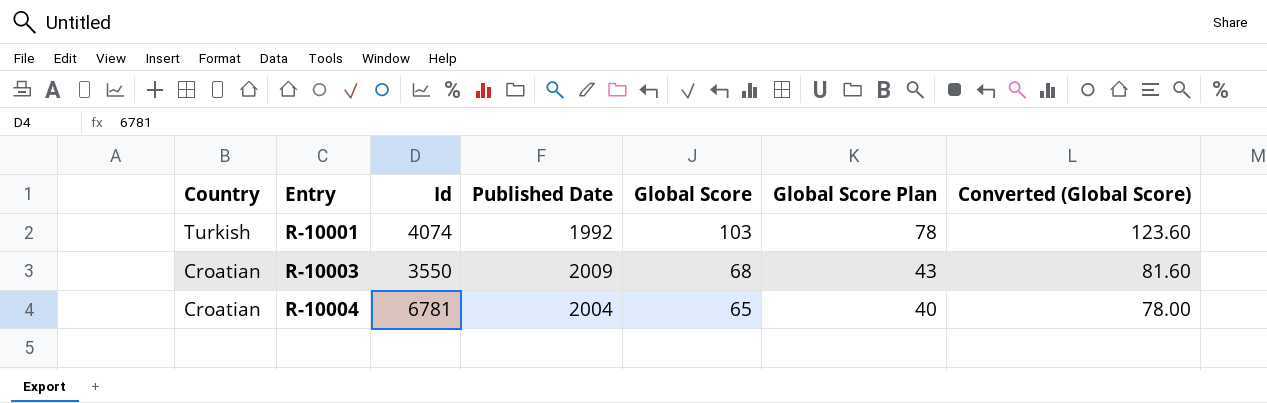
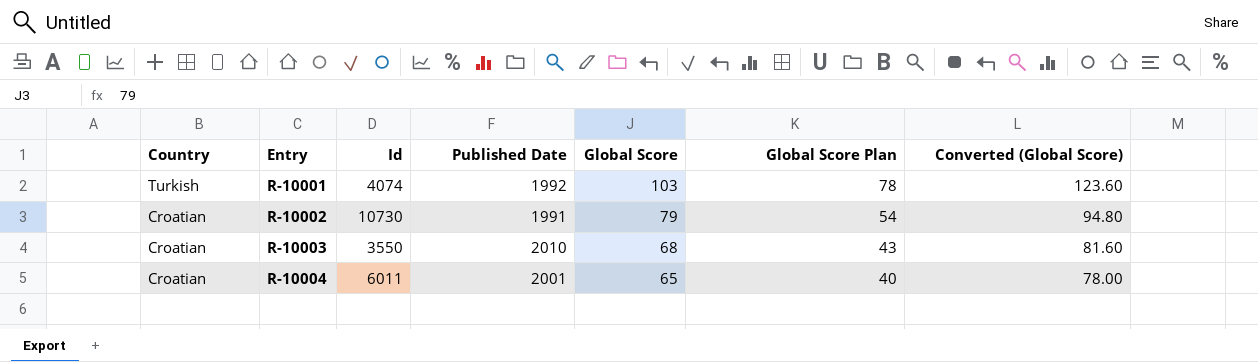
row R-10002: none -> Croatian | 10730 | 1991 | 79 | 54 | 94.80
R-10003 | Published Date: 2009 -> 2010
R-10004 | Id: 6781 -> 6011
R-10004 | Published Date: 2004 -> 2001

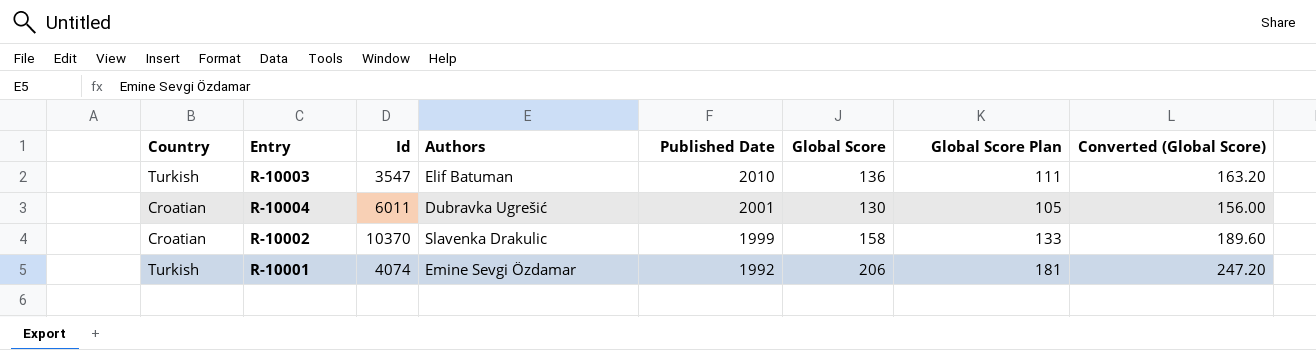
row order: Country descending -> Published Date descending
column Authors | position: none -> 4
R-10003 | Country: Croatian -> Turkish
R-10003 | Id: 3550 -> 3547
R-10003 | Global Score: 68 -> 136
R-10003 | Global Score Plan: 43 -> 111
R-10003 | Converted (Global Score): 81.60 -> 163.20
R-10004 | Global Score: 65 -> 130
R-10004 | Global Score Plan: 40 -> 105
R-10004 | Converted (Global Score): 78.00 -> 156.00
R-10002 | Id: 10730 -> 10370
R-10002 | Published Date: 1991 -> 1999
R-10002 | Global Score: 79 -> 158
R-10002 | Global Score Plan: 54 -> 133
R-10002 | Converted (Global Score): 94.80 -> 189.60
R-10001 | Global Score: 103 -> 206
R-10001 | Global Score Plan: 78 -> 181
R-10001 | Converted (Global Score): 123.60 -> 247.20

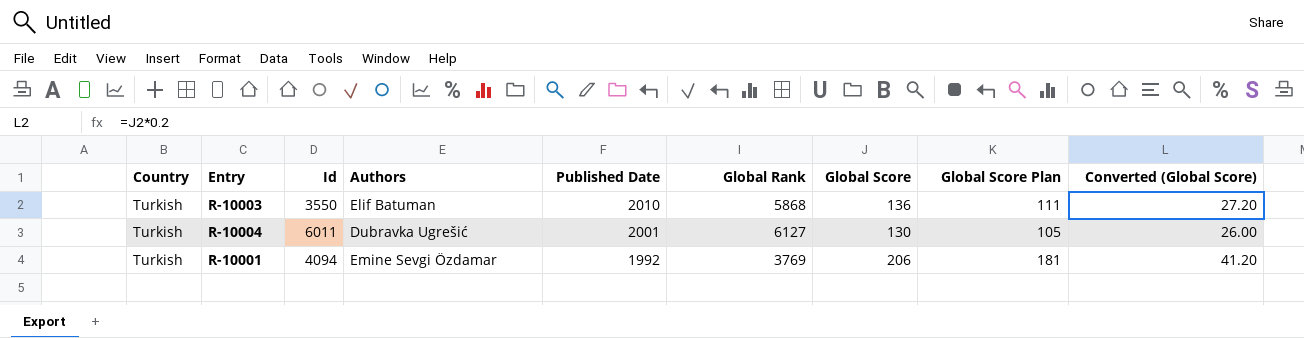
column Global Rank | position: none -> 6
column Converted (Global Score) | formula: [Global Score] * 1.2 -> [Global Score] * 0.2
row R-10002: Croatian | 10370 | Slavenka Drakulic | 1999 | 158 | 133 | 189.60 -> none
R-10003 | Id: 3547 -> 3550
R-10004 | Country: Croatian -> Turkish
R-10001 | Id: 4074 -> 4094

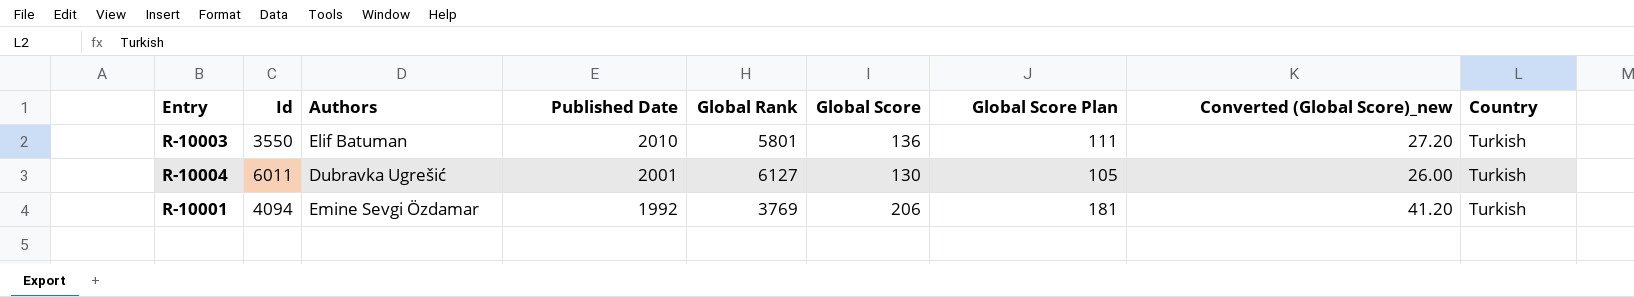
column name: Converted (Global Score) -> Converted (Global Score)_new
column Country | position: 1 -> 9
R-10003 | Global Rank: 5868 -> 5801

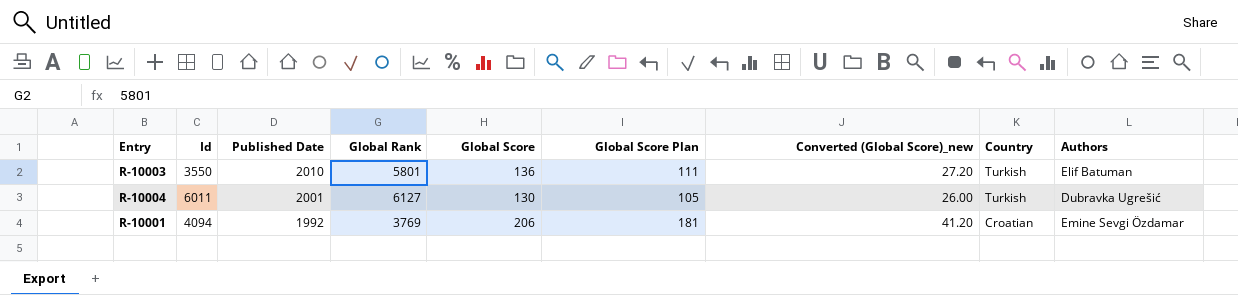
column Authors | position: 3 -> 9
R-10001 | Country: Turkish -> Croatian

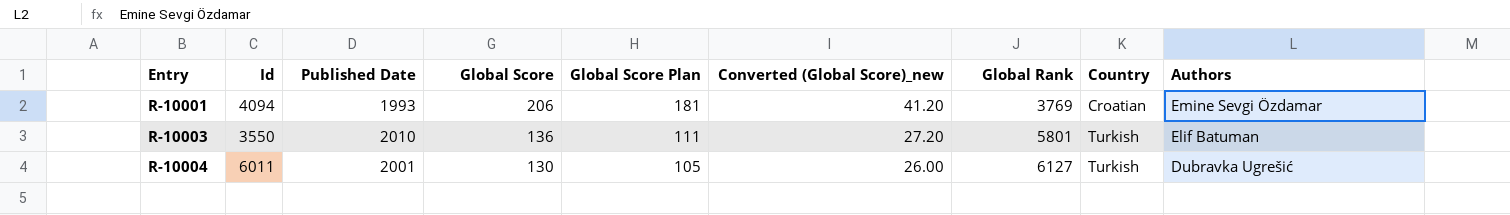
row order: Published Date descending -> Entry ascending
column Global Rank | position: 4 -> 7
R-10001 | Published Date: 1992 -> 1993

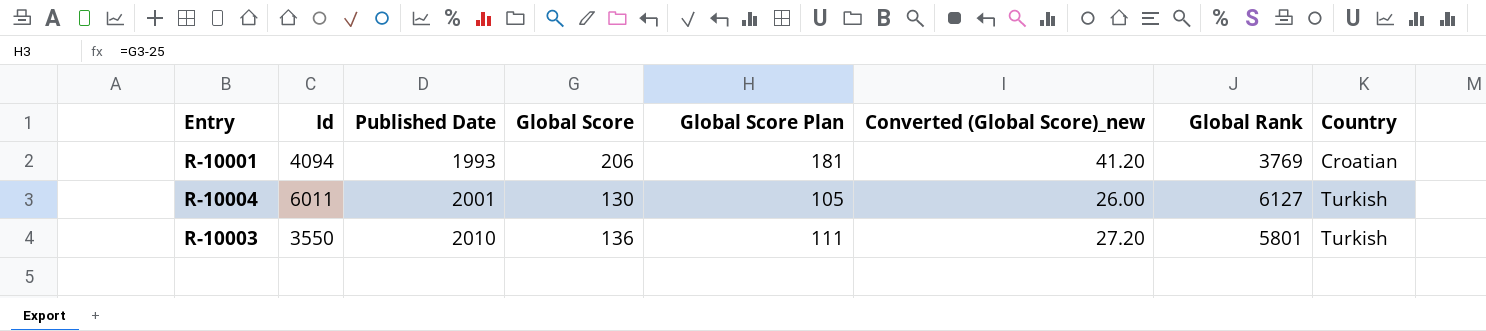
row order: Entry ascending -> Published Date ascending
column Authors | position: 9 -> none

